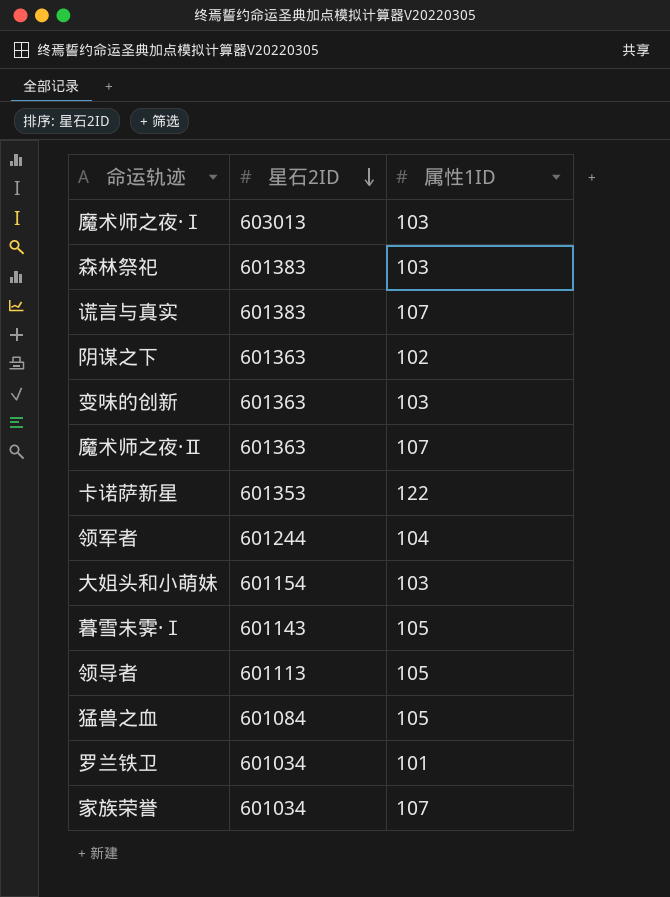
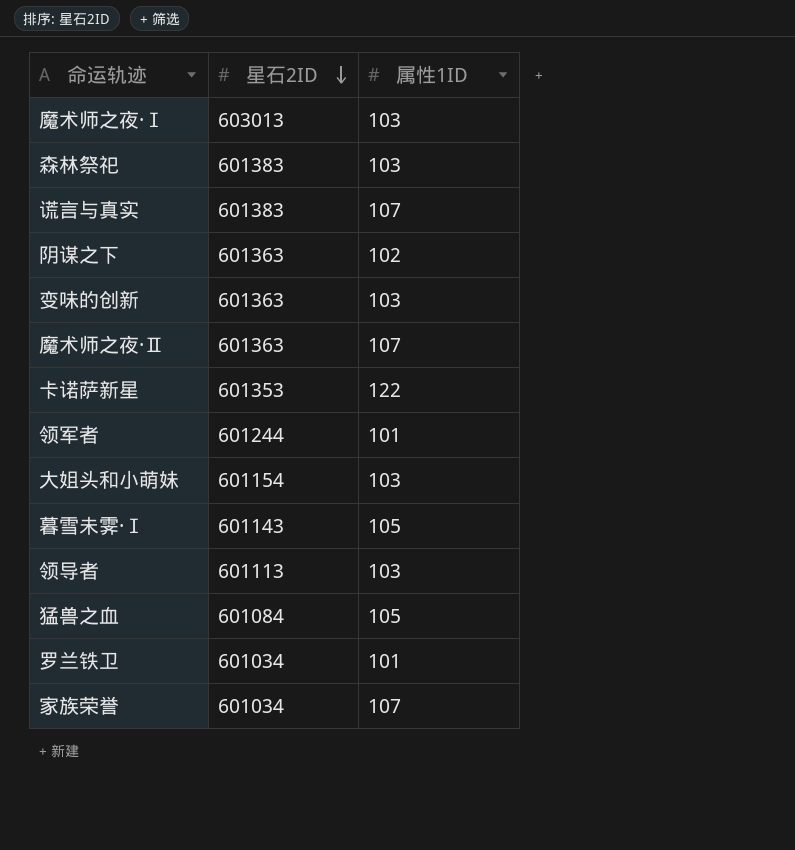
领军者 | 属性1ID: 104 -> 101
领导者 | 属性1ID: 105 -> 103

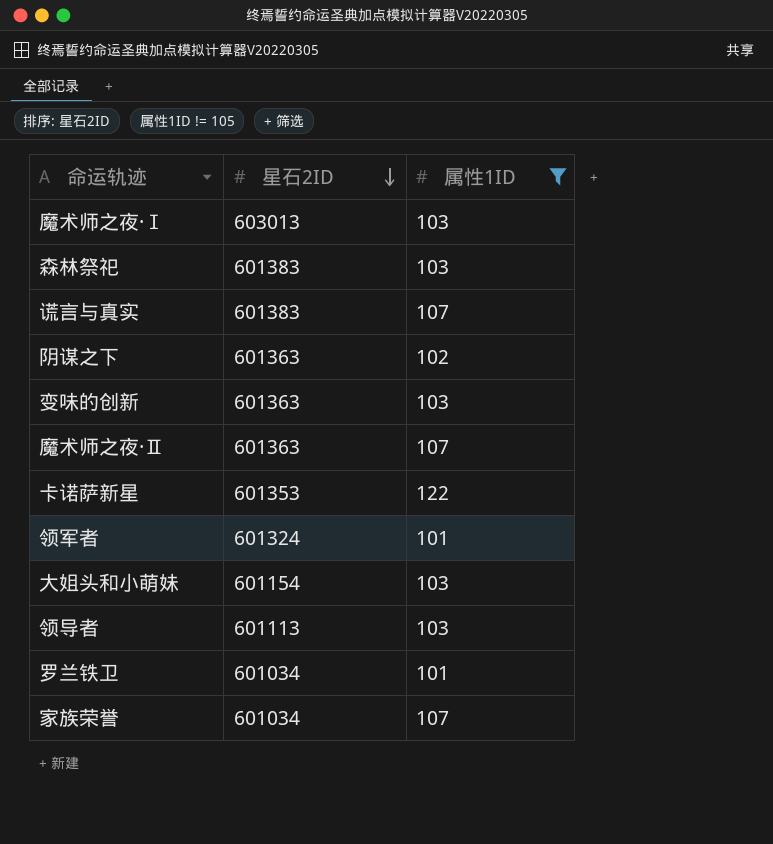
filter: none -> 属性1ID != 105
领军者 | 星石2ID: 601244 -> 601324

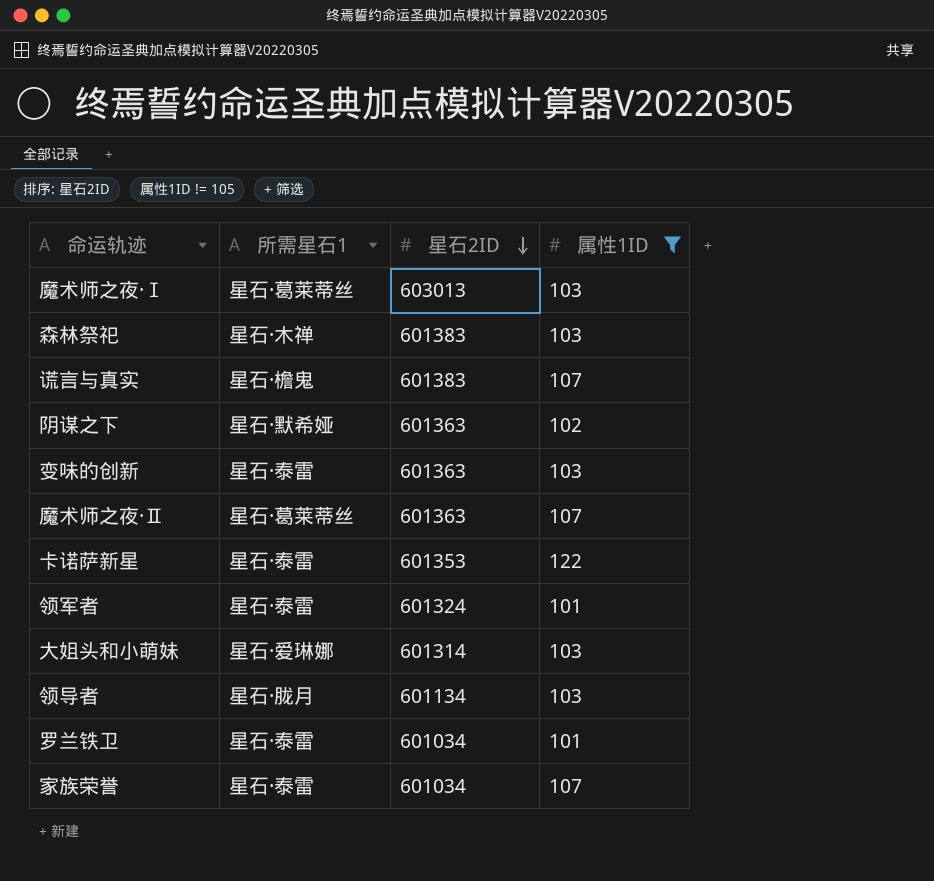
column 所需星石1 | position: none -> 2
大姐头和小萌妹 | 星石2ID: 601154 -> 601314
领导者 | 星石2ID: 601113 -> 601134

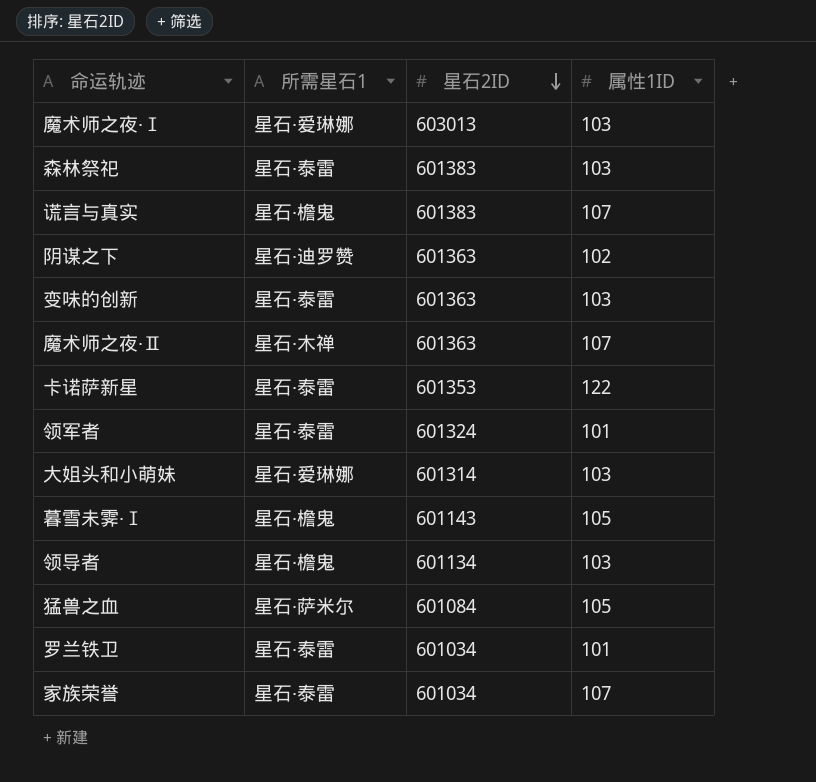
filter: 属性1ID != 105 -> none
魔术师之夜·Ⅰ | 所需星石1: 星石·葛莱蒂丝 -> 星石·爱琳娜
森林祭祀 | 所需星石1: 星石·木禅 -> 星石·泰雷
阴谋之下 | 所需星石1: 星石·默希娅 -> 星石·迪罗赞
魔术师之夜·Ⅱ | 所需星石1: 星石·葛莱蒂丝 -> 星石·木禅
领导者 | 所需星石1: 星石·胧月 -> 星石·檐鬼

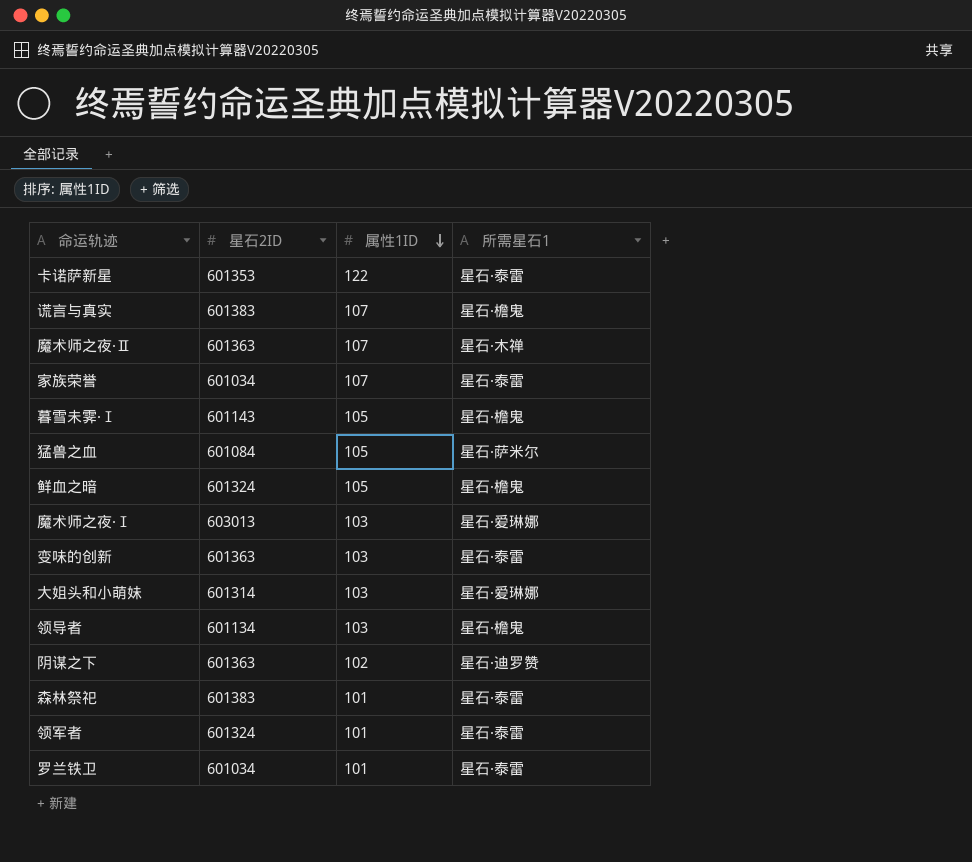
row order: 星石2ID descending -> 属性1ID descending
column 所需星石1 | position: 2 -> 4
row 鲜血之暗: none -> 601324 | 105 | 星石·檐鬼
森林祭祀 | 属性1ID: 103 -> 101

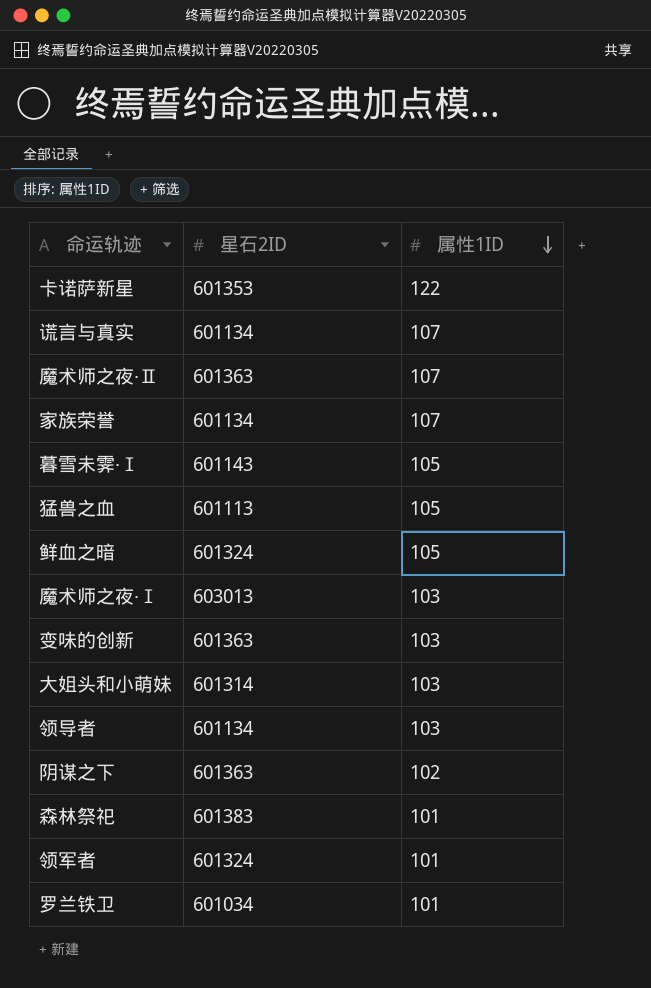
column 所需星石1 | position: 4 -> none
谎言与真实 | 星石2ID: 601383 -> 601134
家族荣誉 | 星石2ID: 601034 -> 601134
猛兽之血 | 星石2ID: 601084 -> 601113

